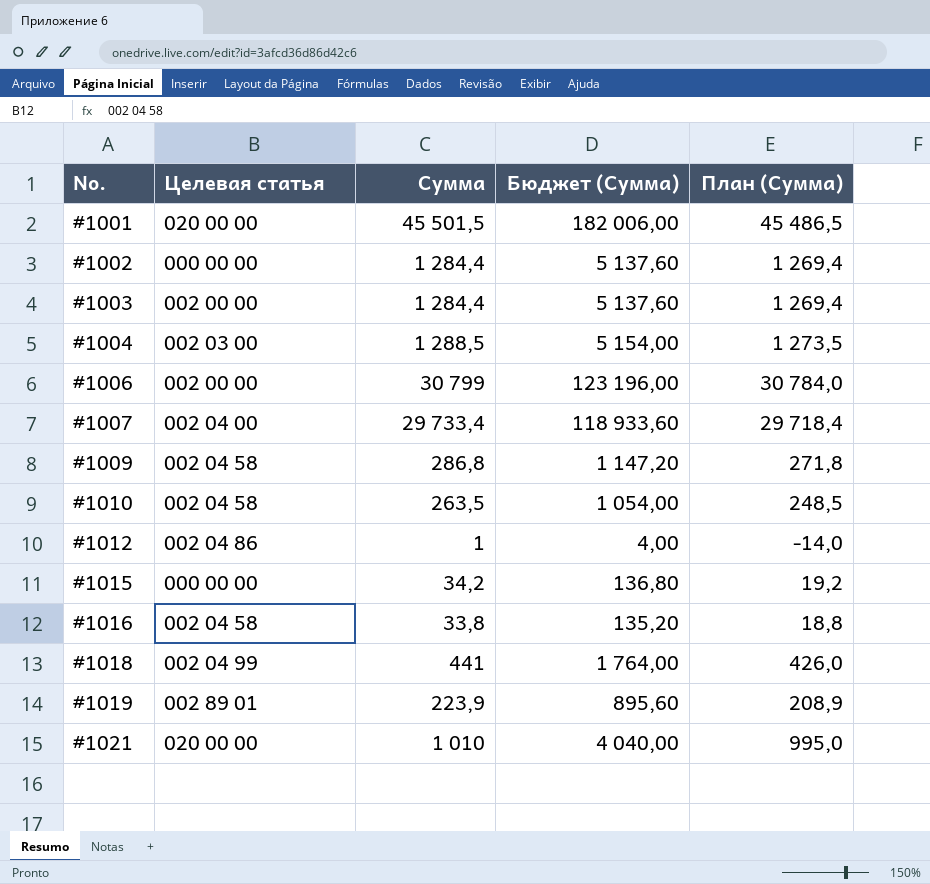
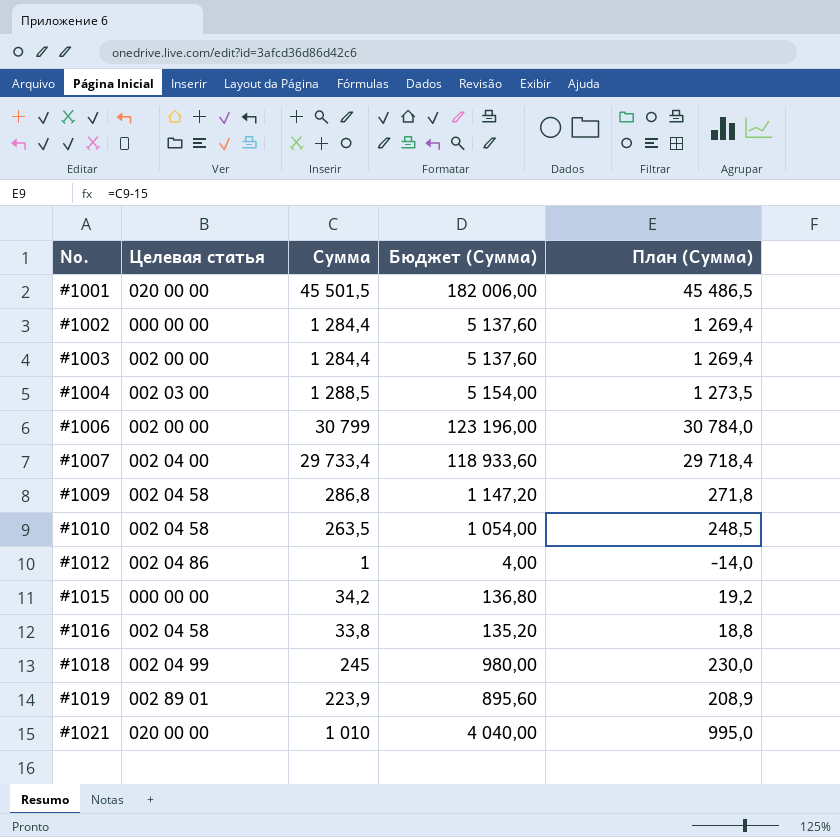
#1018 | Сумма: 441 -> 245
#1018 | Бюджет (Сумма): 1 764,00 -> 980,00
#1018 | План (Сумма): 426,0 -> 230,0

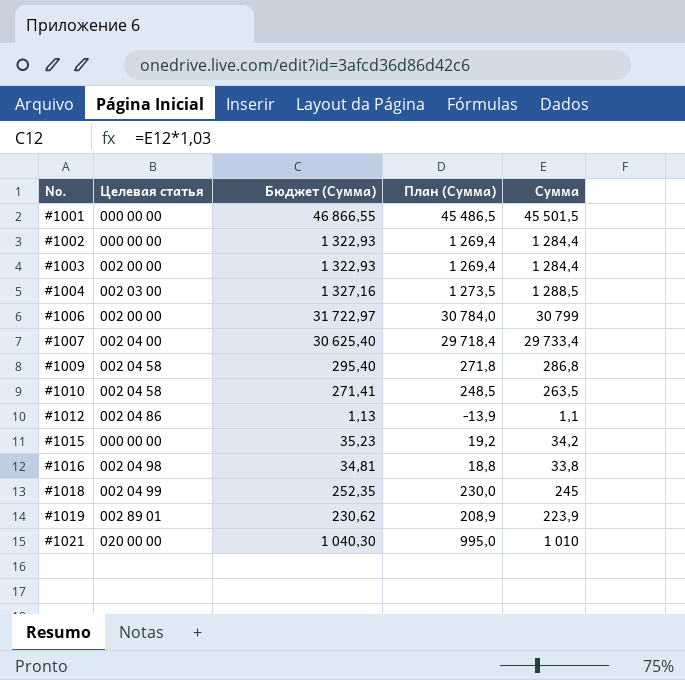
column Бюджет (Сумма) | formula: [Сумма] * 4 -> [Сумма] * 1,03
column Сумма | position: 3 -> 5
#1001 | Целевая статья: 020 00 00 -> 000 00 00
#1012 | План (Сумма): -14,0 -> -13,9
#1012 | Сумма: 1 -> 1,1
#1016 | Целевая статья: 002 04 58 -> 002 04 98

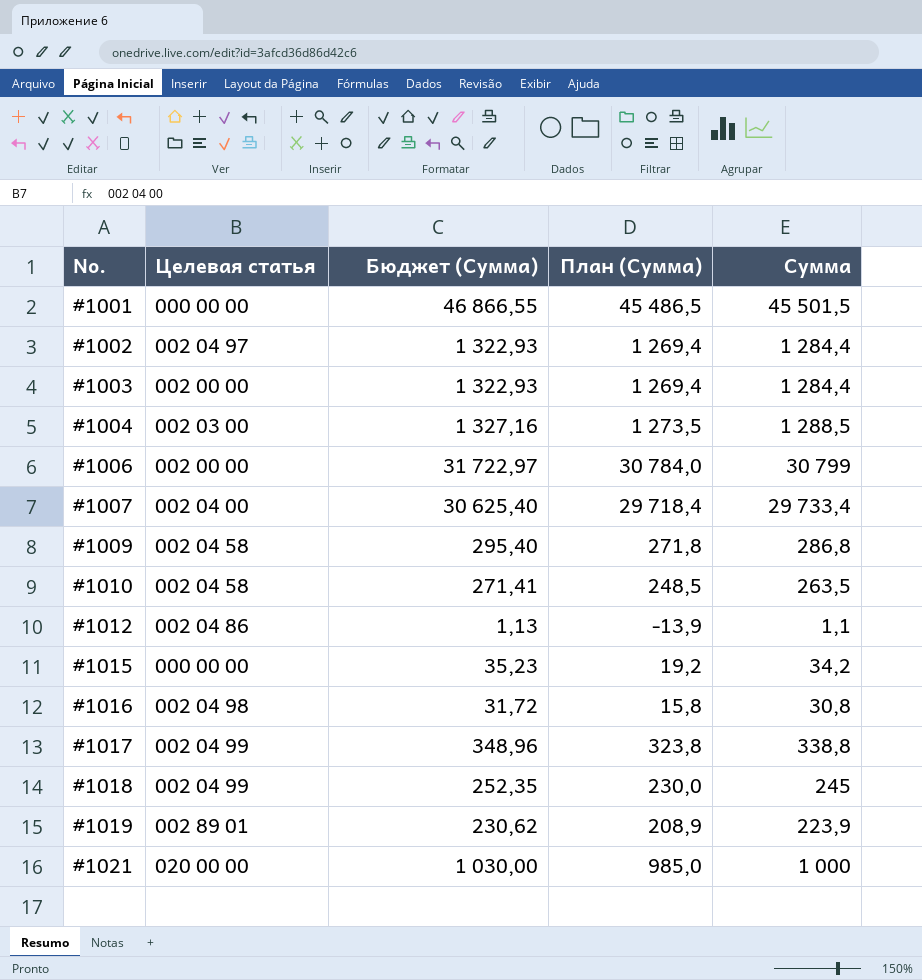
#1002 | Целевая статья: 000 00 00 -> 002 04 97
#1016 | Бюджет (Сумма): 34,81 -> 31,72
#1016 | План (Сумма): 18,8 -> 15,8
#1016 | Сумма: 33,8 -> 30,8
row #1017: none -> 002 04 99 | 348,96 | 323,8 | 338,8
#1021 | Бюджет (Сумма): 1 040,30 -> 1 030,00
#1021 | План (Сумма): 995,0 -> 985,0
#1021 | Сумма: 1 010 -> 1 000

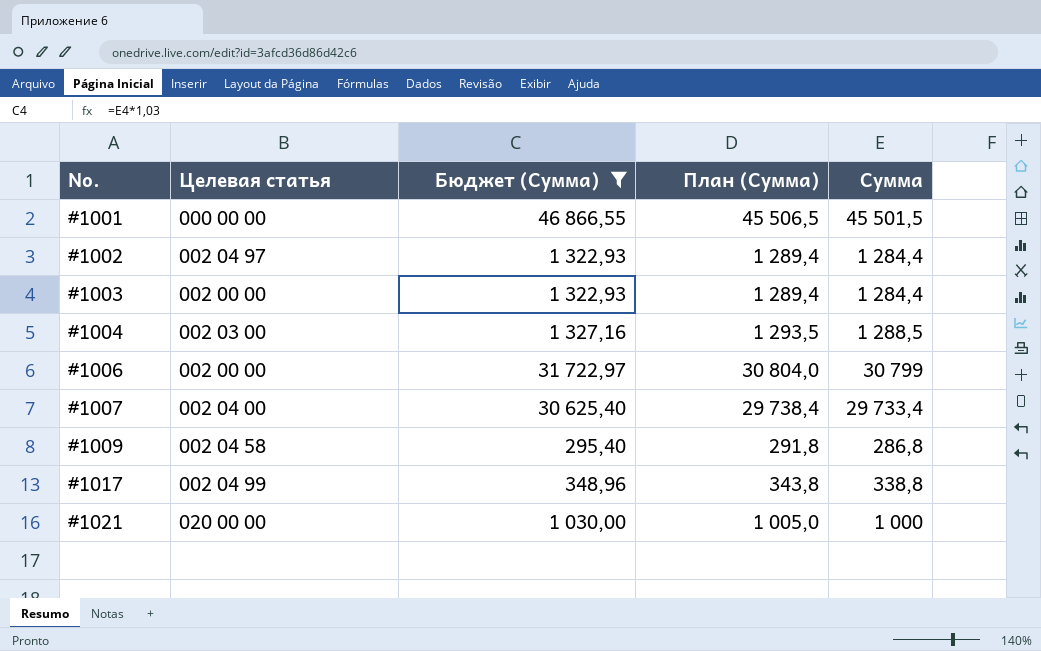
filter: none -> Бюджет (Сумма) >= 295,40
column План (Сумма) | formula: [Сумма] - 15 -> [Сумма] + 5

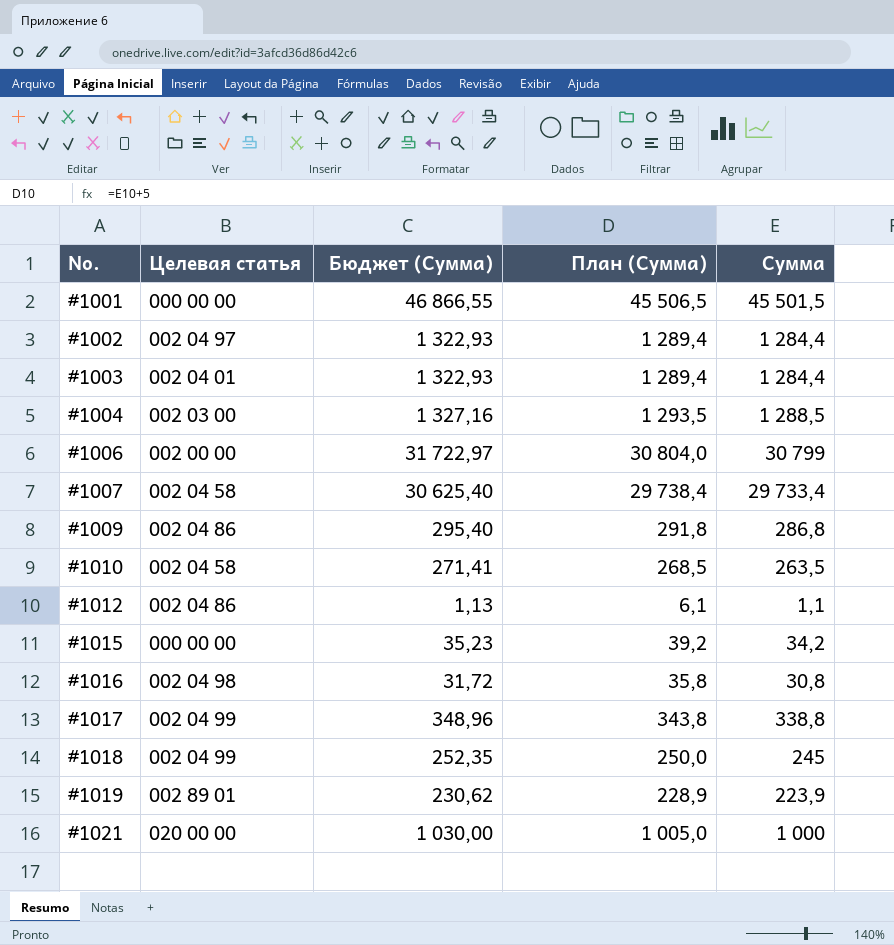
filter: Бюджет (Сумма) >= 295,40 -> none
#1003 | Целевая статья: 002 00 00 -> 002 04 01
#1007 | Целевая статья: 002 04 00 -> 002 04 58
#1009 | Целевая статья: 002 04 58 -> 002 04 86

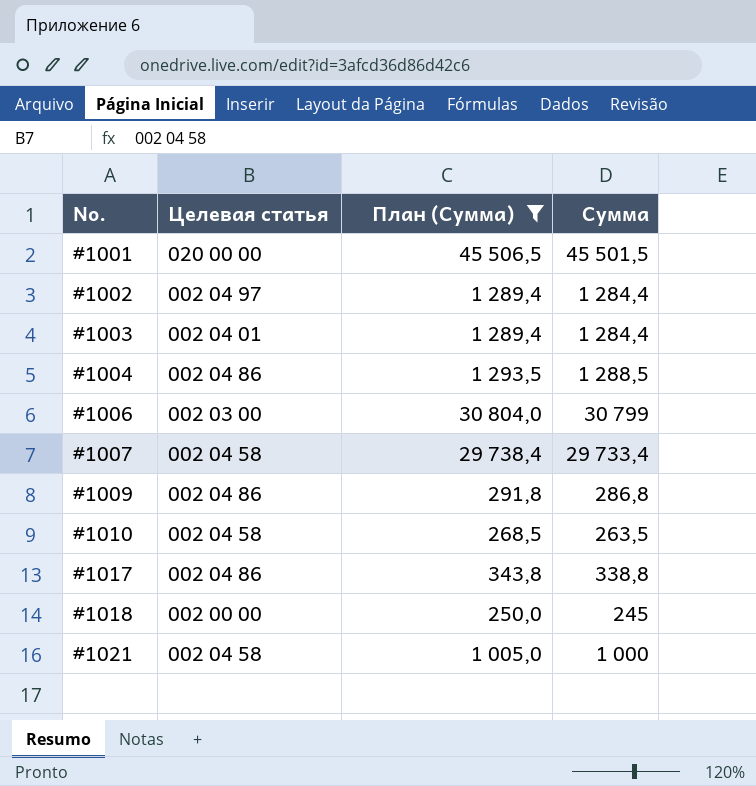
filter: none -> План (Сумма) >= 250,0
column Бюджет (Сумма) | formula: [Сумма] * 1,03 -> none
#1001 | Целевая статья: 000 00 00 -> 020 00 00
#1004 | Целевая статья: 002 03 00 -> 002 04 86
#1006 | Целевая статья: 002 00 00 -> 002 03 00
#1017 | Целевая статья: 002 04 99 -> 002 04 86
#1018 | Целевая статья: 002 04 99 -> 002 00 00
#1021 | Целевая статья: 020 00 00 -> 002 04 58

